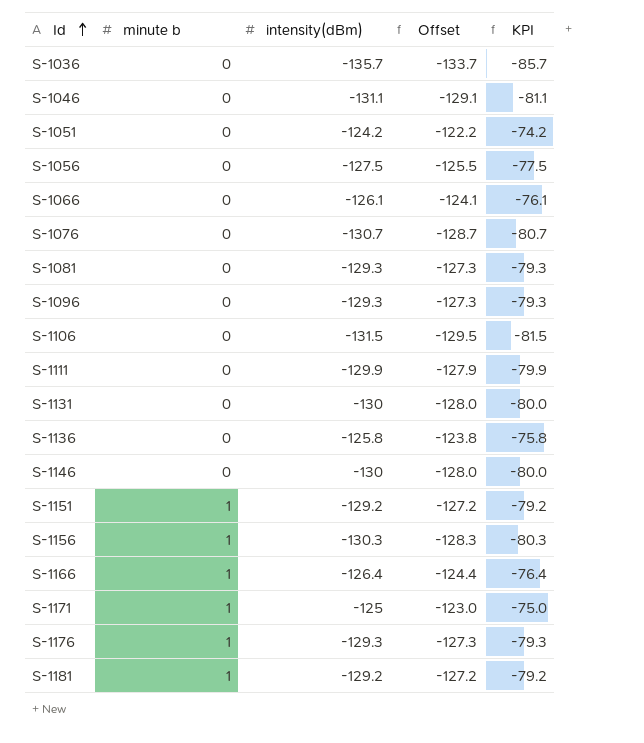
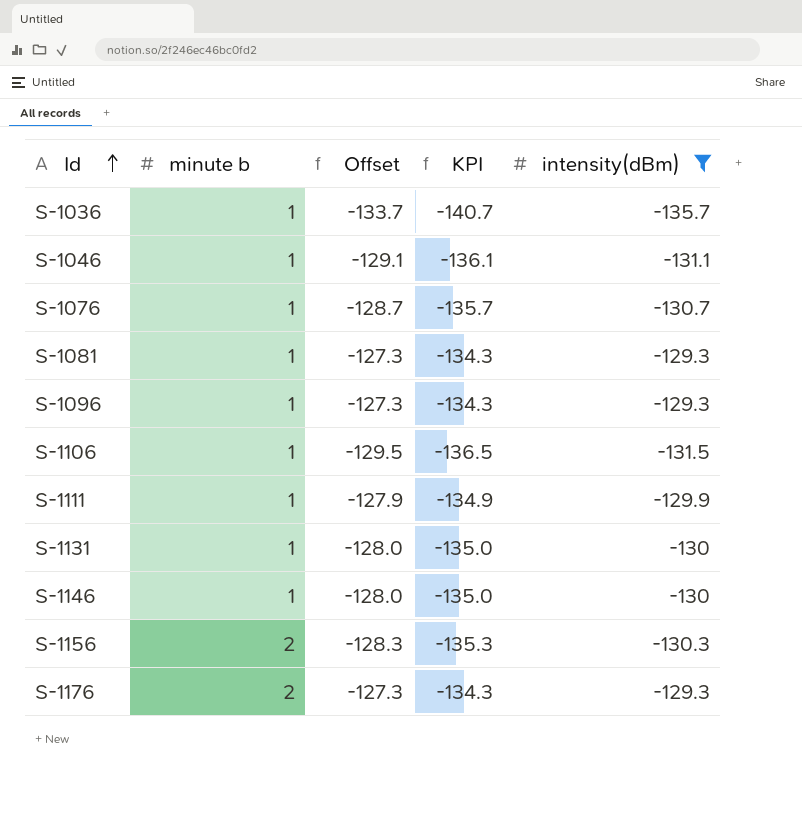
filter: none -> intensity(dBm) <= -129.3
column KPI | formula: [intensity(dBm)] + 50 -> [intensity(dBm)] - 5
column intensity(dBm) | position: 3 -> 5
S-1036 | minute b: 0 -> 1
S-1046 | minute b: 0 -> 1
S-1076 | minute b: 0 -> 1
S-1081 | minute b: 0 -> 1
S-1096 | minute b: 0 -> 1
S-1106 | minute b: 0 -> 1
S-1111 | minute b: 0 -> 1
S-1131 | minute b: 0 -> 1
S-1146 | minute b: 0 -> 1
S-1156 | minute b: 1 -> 2
S-1176 | minute b: 1 -> 2

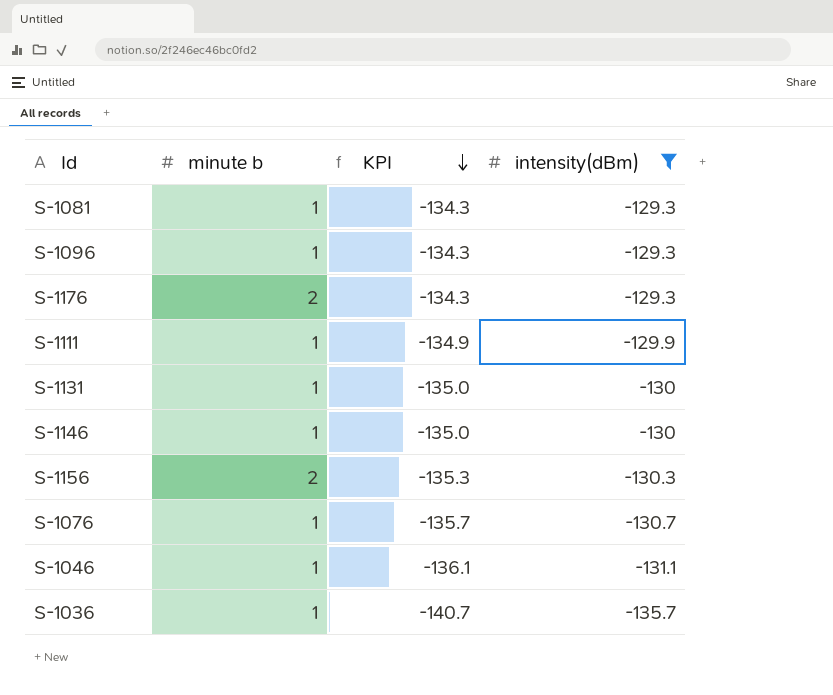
row order: Id ascending -> KPI descending
column Offset | formula: [intensity(dBm)] + 2 -> none
row S-1106: 1 | -129.5 | -136.5 | -131.5 -> none

